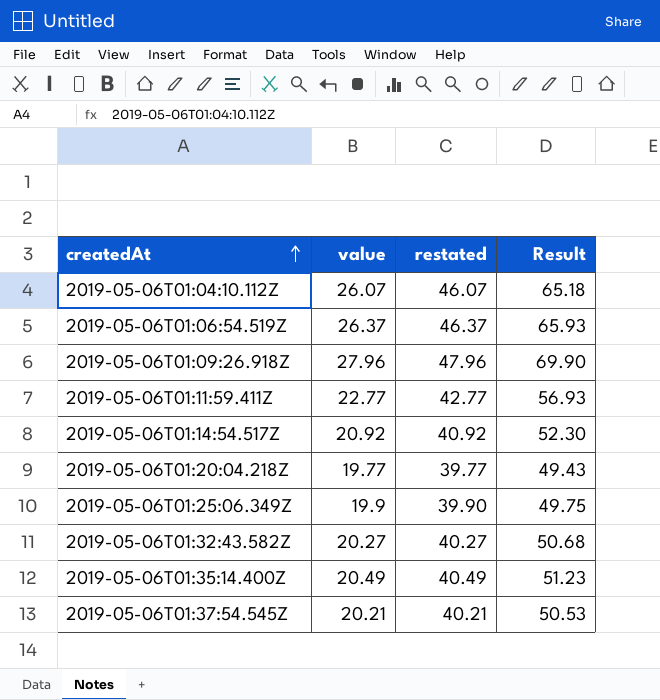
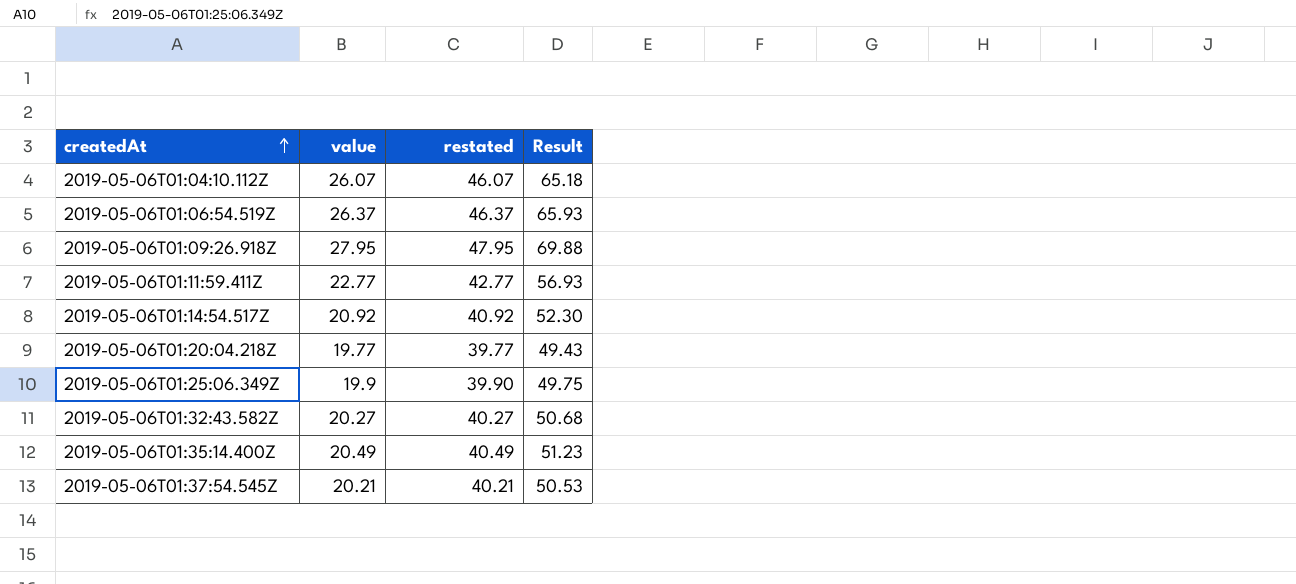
2019-05-06T01:09:26.918Z | value: 27.96 -> 27.95
2019-05-06T01:09:26.918Z | restated: 47.96 -> 47.95
2019-05-06T01:09:26.918Z | Result: 69.90 -> 69.88

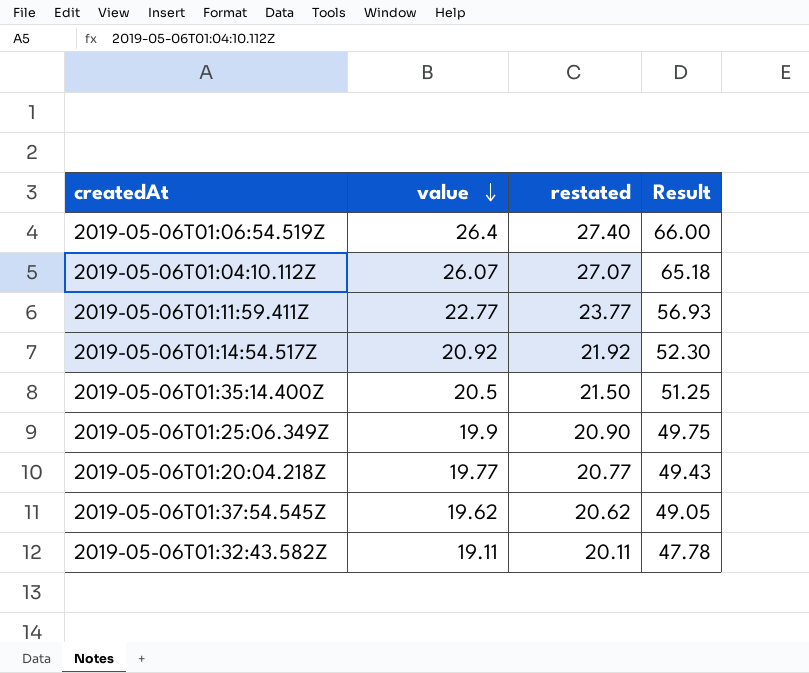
row order: createdAt ascending -> value descending
column restated | formula: [value] + 20 -> [value] + 1
row 2019-05-06T01:09:26.918Z: 27.95 | 47.95 | 69.88 -> none
2019-05-06T01:06:54.519Z | value: 26.37 -> 26.4
2019-05-06T01:06:54.519Z | Result: 65.93 -> 66.00
2019-05-06T01:35:14.400Z | value: 20.49 -> 20.5
2019-05-06T01:35:14.400Z | Result: 51.23 -> 51.25
2019-05-06T01:37:54.545Z | value: 20.21 -> 19.62
2019-05-06T01:37:54.545Z | Result: 50.53 -> 49.05
2019-05-06T01:32:43.582Z | value: 20.27 -> 19.11
2019-05-06T01:32:43.582Z | Result: 50.68 -> 47.78

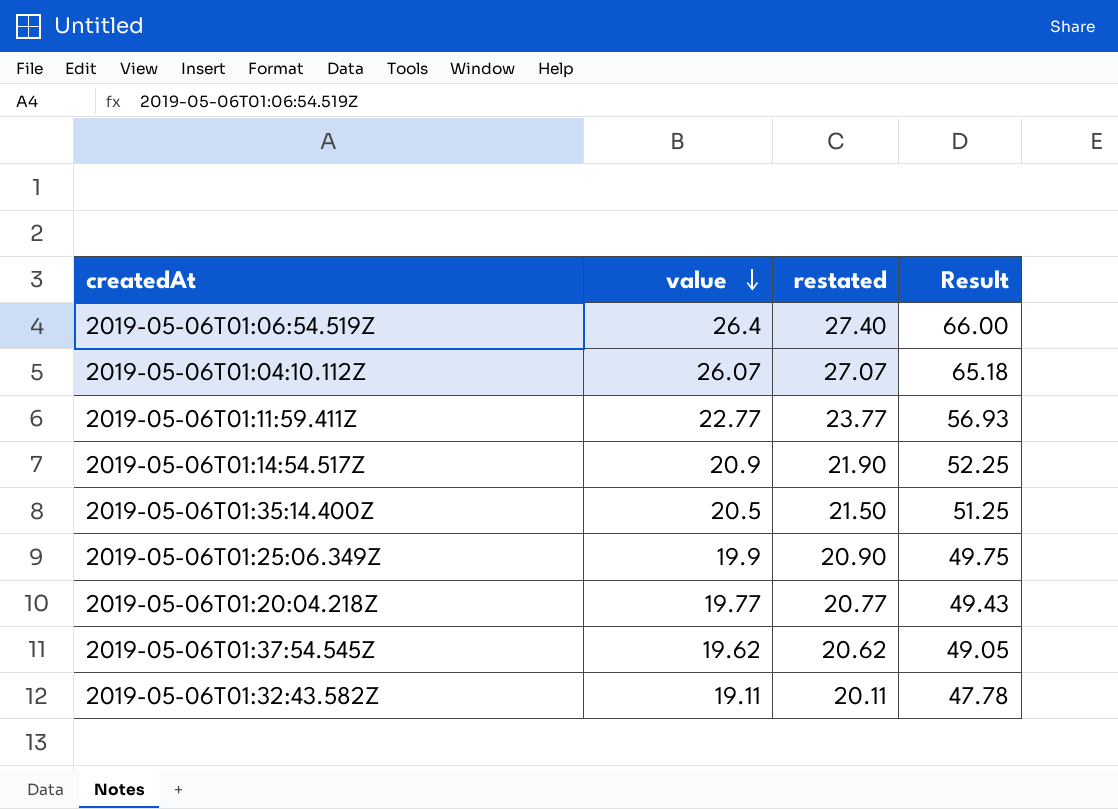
2019-05-06T01:14:54.517Z | value: 20.92 -> 20.9
2019-05-06T01:14:54.517Z | restated: 21.92 -> 21.90
2019-05-06T01:14:54.517Z | Result: 52.30 -> 52.25

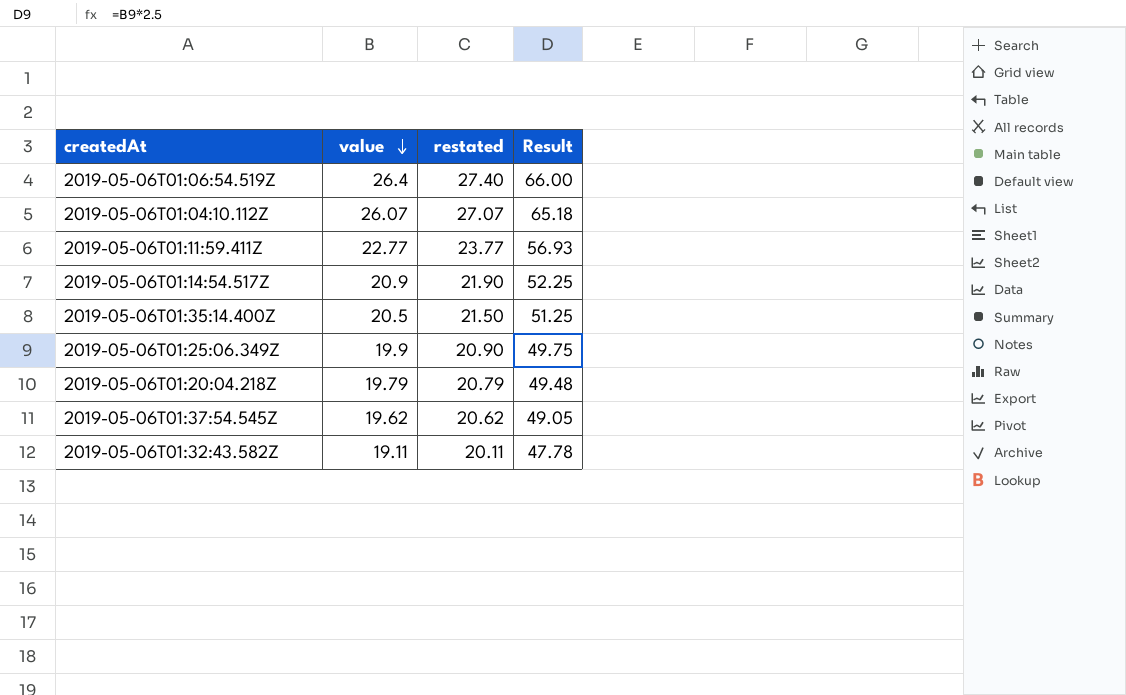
2019-05-06T01:20:04.218Z | value: 19.77 -> 19.79
2019-05-06T01:20:04.218Z | restated: 20.77 -> 20.79
2019-05-06T01:20:04.218Z | Result: 49.43 -> 49.48

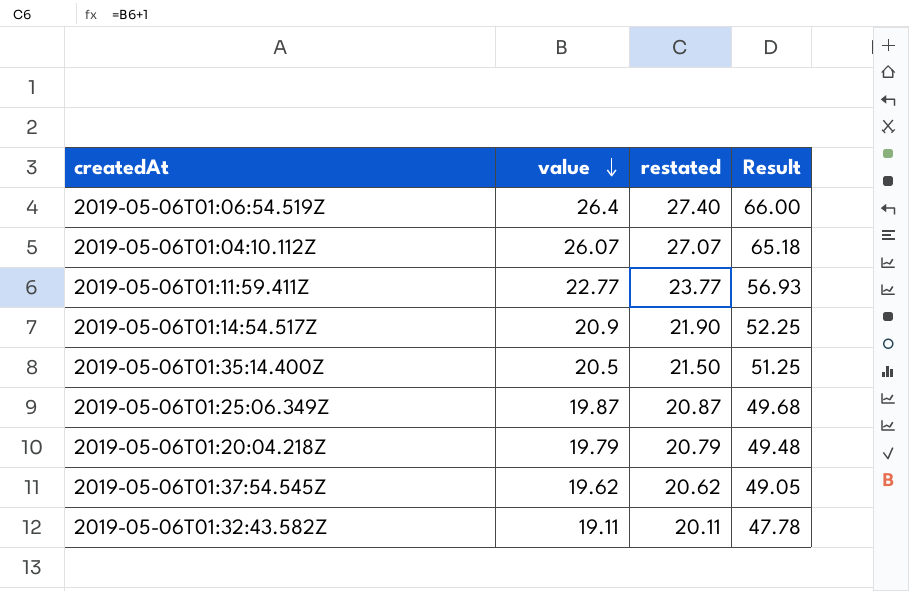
2019-05-06T01:25:06.349Z | value: 19.9 -> 19.87
2019-05-06T01:25:06.349Z | restated: 20.90 -> 20.87
2019-05-06T01:25:06.349Z | Result: 49.75 -> 49.68

